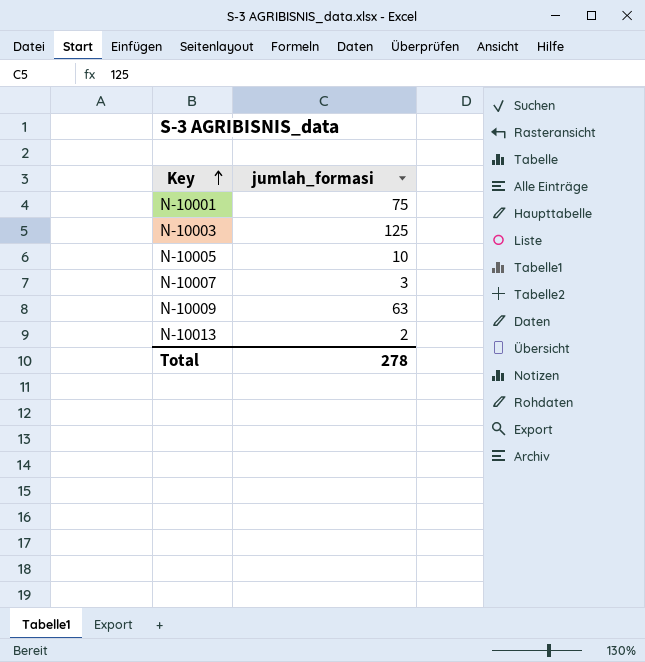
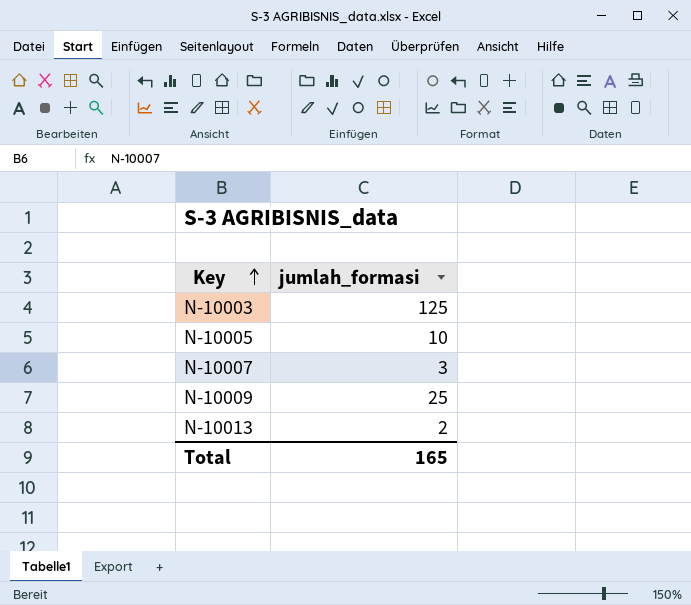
row N-10001: 75 -> none
N-10009 | jumlah_formasi: 63 -> 25
Total | jumlah_formasi: 278 -> 165

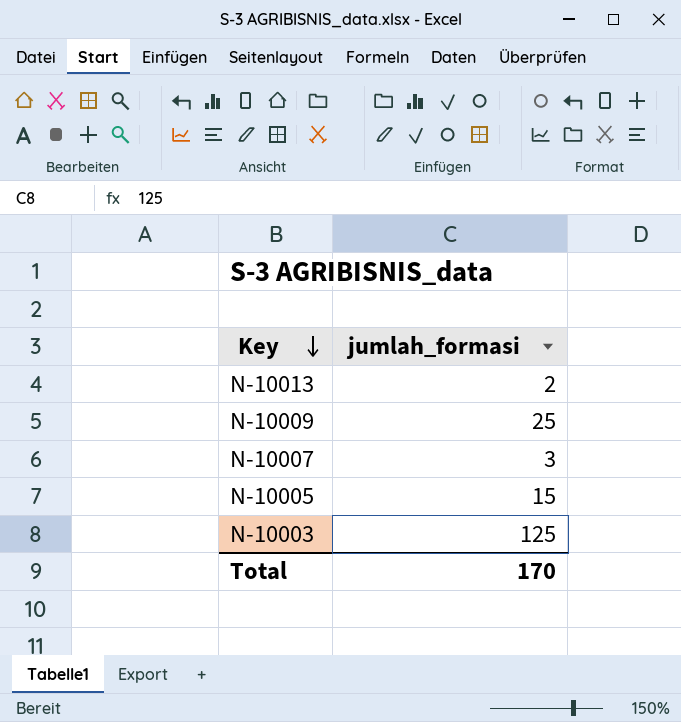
row order: Key ascending -> Key descending
N-10005 | jumlah_formasi: 10 -> 15
Total | jumlah_formasi: 165 -> 170

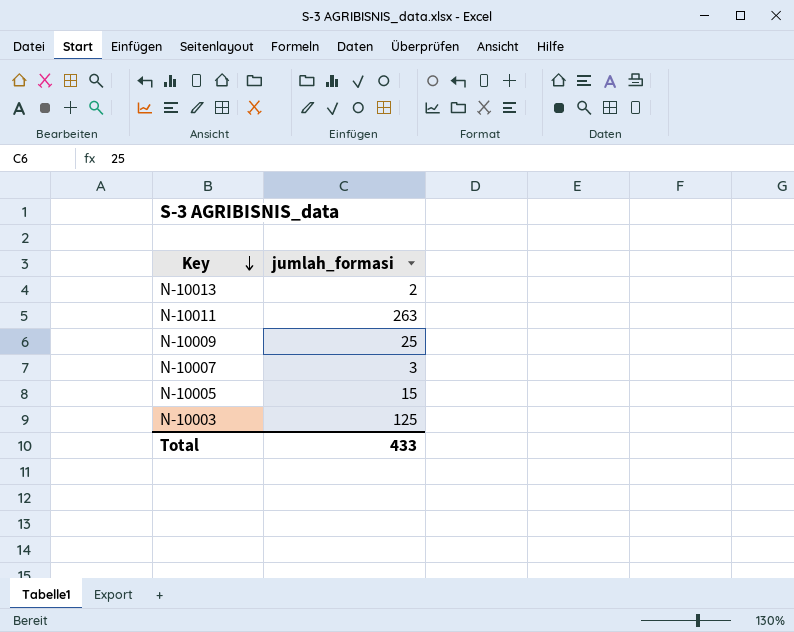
row N-10011: none -> 263
Total | jumlah_formasi: 170 -> 433

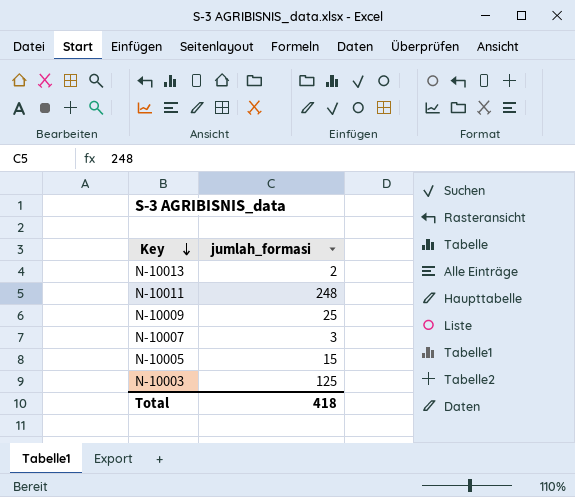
N-10011 | jumlah_formasi: 263 -> 248
Total | jumlah_formasi: 433 -> 418

